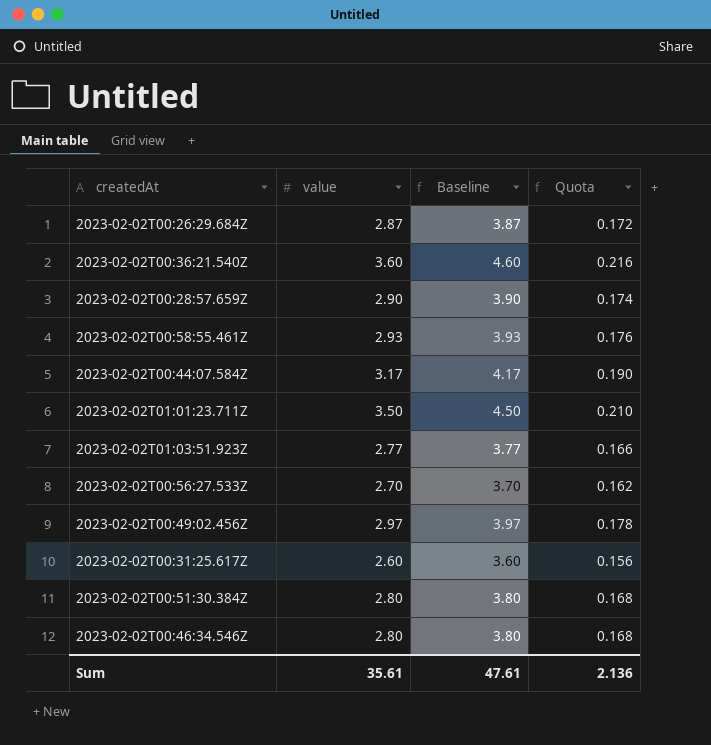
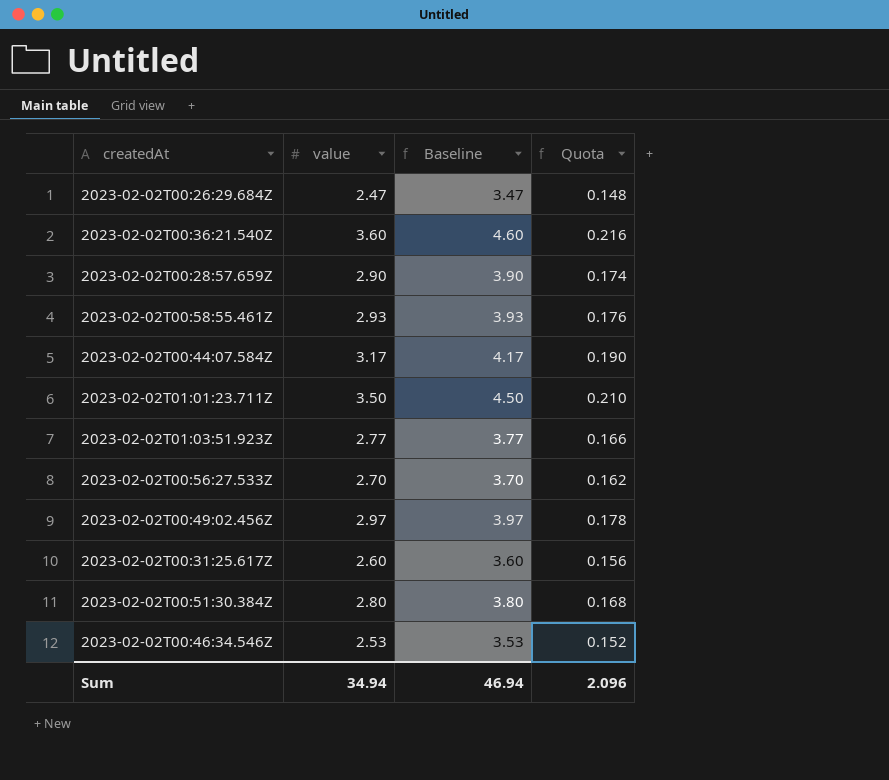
2023-02-02T00:26:29.684Z | value: 2.87 -> 2.47
2023-02-02T00:26:29.684Z | Baseline: 3.87 -> 3.47
2023-02-02T00:26:29.684Z | Quota: 0.172 -> 0.148
2023-02-02T00:46:34.546Z | value: 2.80 -> 2.53
2023-02-02T00:46:34.546Z | Baseline: 3.80 -> 3.53
2023-02-02T00:46:34.546Z | Quota: 0.168 -> 0.152
Sum | value: 35.61 -> 34.94
Sum | Baseline: 47.61 -> 46.94
Sum | Quota: 2.136 -> 2.096

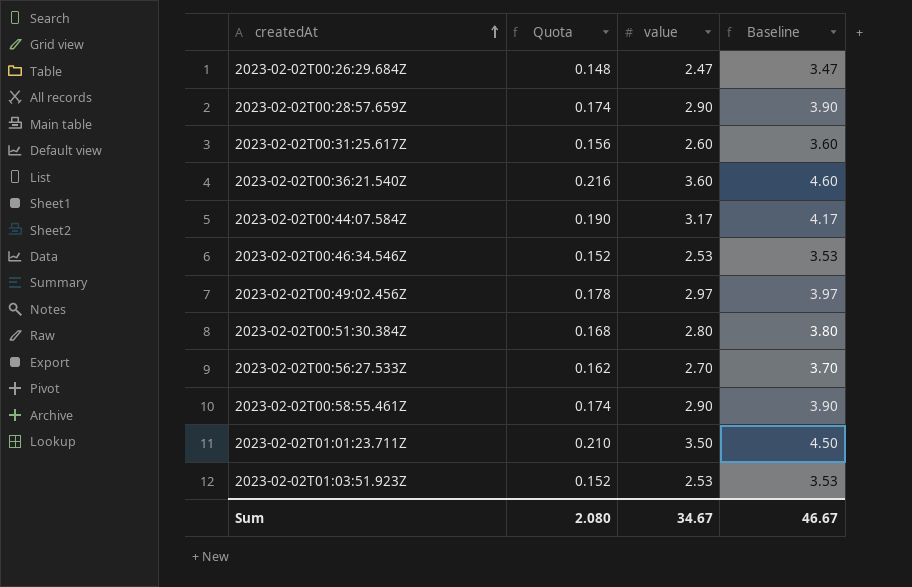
row order: none -> createdAt ascending
column Quota | position: 4 -> 2
2023-02-02T00:58:55.461Z | Quota: 0.176 -> 0.174
2023-02-02T00:58:55.461Z | value: 2.93 -> 2.90
2023-02-02T00:58:55.461Z | Baseline: 3.93 -> 3.90
2023-02-02T01:03:51.923Z | Quota: 0.166 -> 0.152
2023-02-02T01:03:51.923Z | value: 2.77 -> 2.53
2023-02-02T01:03:51.923Z | Baseline: 3.77 -> 3.53
Sum | Quota: 2.096 -> 2.080
Sum | value: 34.94 -> 34.67
Sum | Baseline: 46.94 -> 46.67

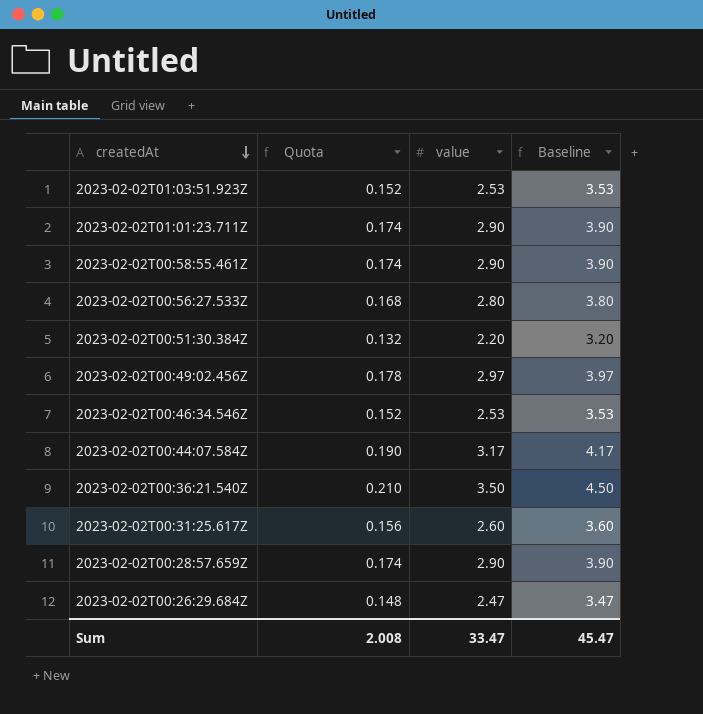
row order: createdAt ascending -> createdAt descending
2023-02-02T01:01:23.711Z | Quota: 0.210 -> 0.174
2023-02-02T01:01:23.711Z | value: 3.50 -> 2.90
2023-02-02T01:01:23.711Z | Baseline: 4.50 -> 3.90
2023-02-02T00:56:27.533Z | Quota: 0.162 -> 0.168
2023-02-02T00:56:27.533Z | value: 2.70 -> 2.80
2023-02-02T00:56:27.533Z | Baseline: 3.70 -> 3.80
2023-02-02T00:51:30.384Z | Quota: 0.168 -> 0.132
2023-02-02T00:51:30.384Z | value: 2.80 -> 2.20
2023-02-02T00:51:30.384Z | Baseline: 3.80 -> 3.20
2023-02-02T00:36:21.540Z | Quota: 0.216 -> 0.210
2023-02-02T00:36:21.540Z | value: 3.60 -> 3.50
2023-02-02T00:36:21.540Z | Baseline: 4.60 -> 4.50
Sum | Quota: 2.080 -> 2.008
Sum | value: 34.67 -> 33.47
Sum | Baseline: 46.67 -> 45.47

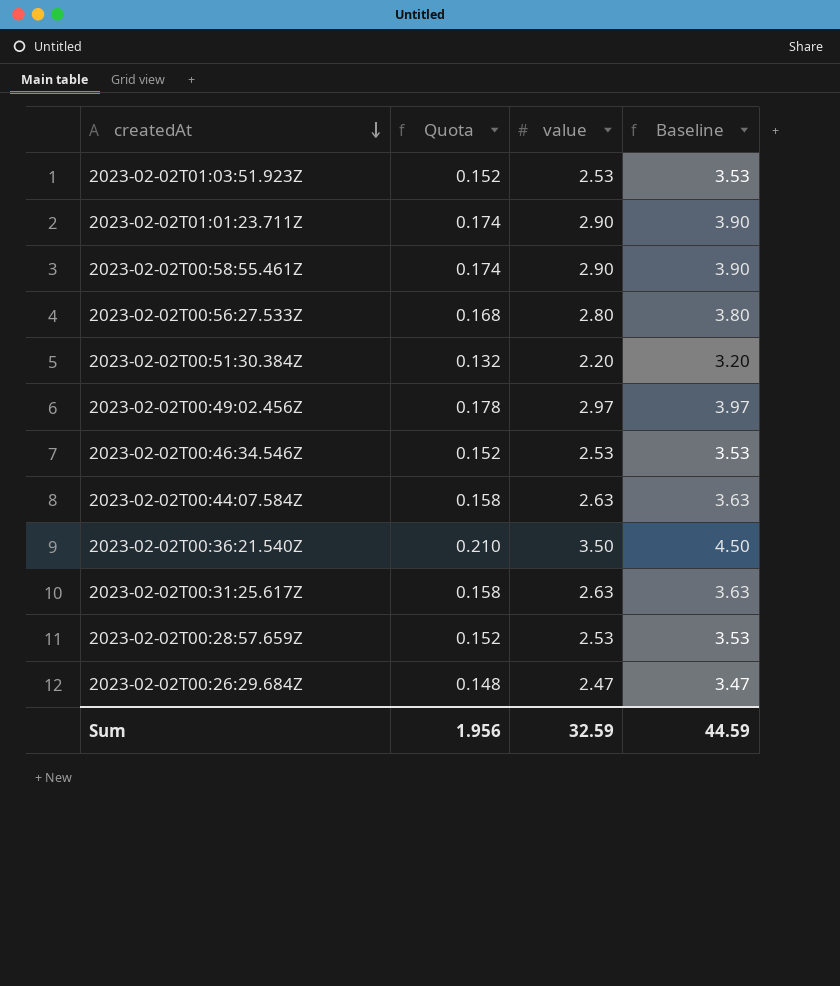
2023-02-02T00:44:07.584Z | Quota: 0.190 -> 0.158
2023-02-02T00:44:07.584Z | value: 3.17 -> 2.63
2023-02-02T00:44:07.584Z | Baseline: 4.17 -> 3.63
2023-02-02T00:31:25.617Z | Quota: 0.156 -> 0.158
2023-02-02T00:31:25.617Z | value: 2.60 -> 2.63
2023-02-02T00:31:25.617Z | Baseline: 3.60 -> 3.63
2023-02-02T00:28:57.659Z | Quota: 0.174 -> 0.152
2023-02-02T00:28:57.659Z | value: 2.90 -> 2.53
2023-02-02T00:28:57.659Z | Baseline: 3.90 -> 3.53
Sum | Quota: 2.008 -> 1.956
Sum | value: 33.47 -> 32.59
Sum | Baseline: 45.47 -> 44.59

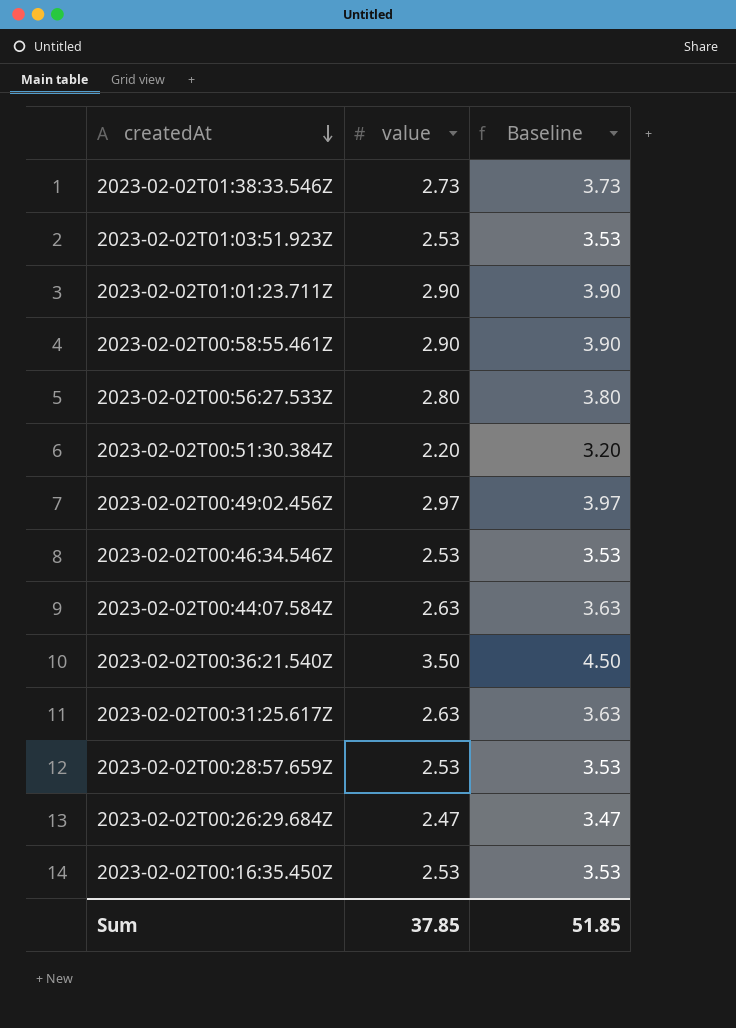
column Quota | formula: [value] * 0.06 -> none
row 2023-02-02T01:38:33.546Z: none -> 2.73 | 3.73
row 2023-02-02T00:16:35.450Z: none -> 2.53 | 3.53
Sum | value: 32.59 -> 37.85
Sum | Baseline: 44.59 -> 51.85

